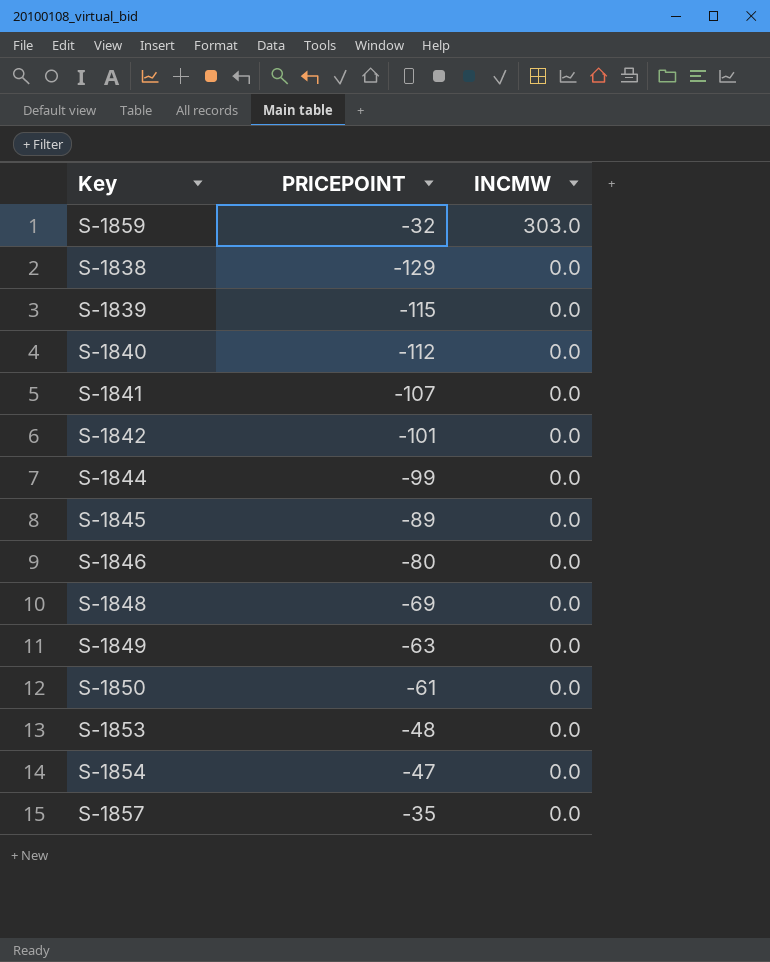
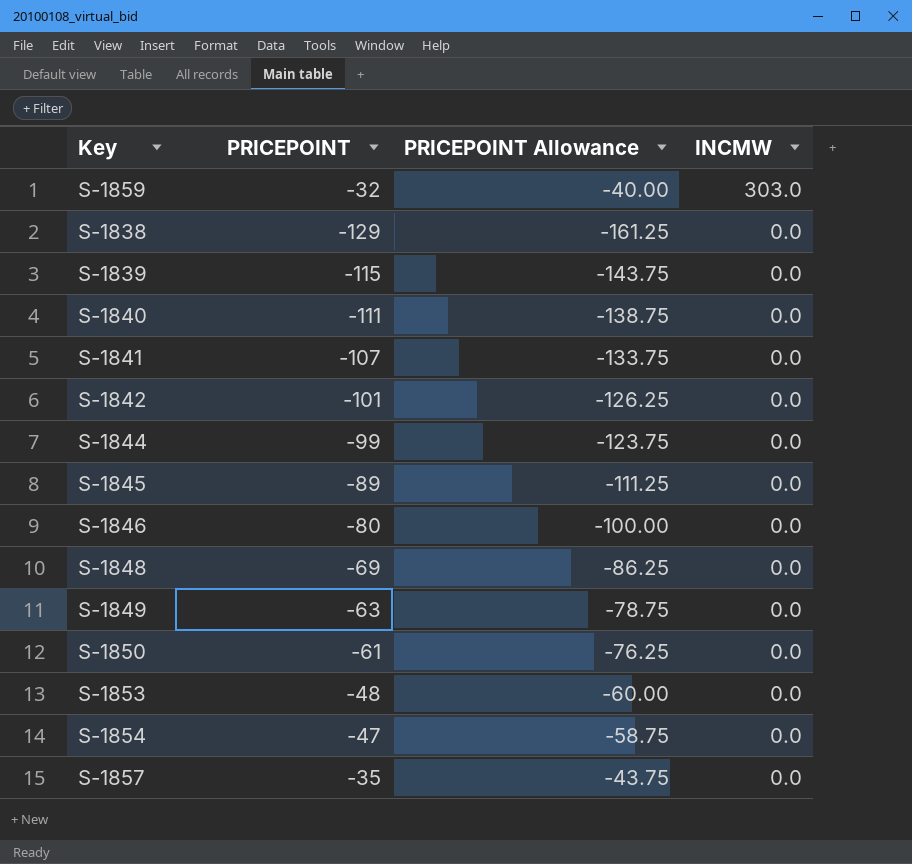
column PRICEPOINT Allowance | formula: none -> [PRICEPOINT] * 1.25
S-1840 | PRICEPOINT: -112 -> -111

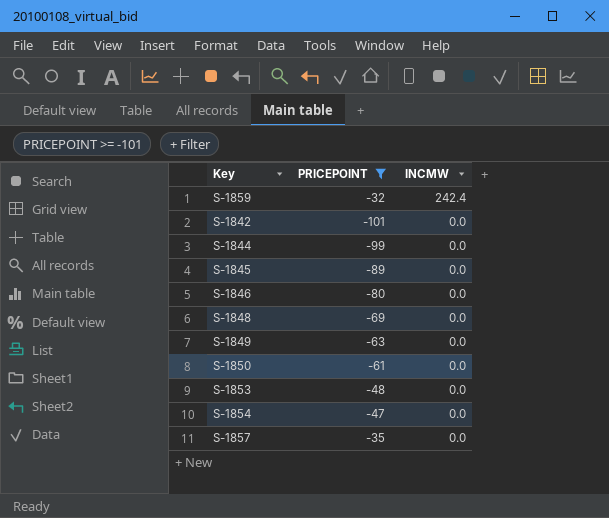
filter: none -> PRICEPOINT >= -101
column PRICEPOINT Allowance | formula: [PRICEPOINT] * 1.25 -> none
S-1859 | INCMW: 303.0 -> 242.4

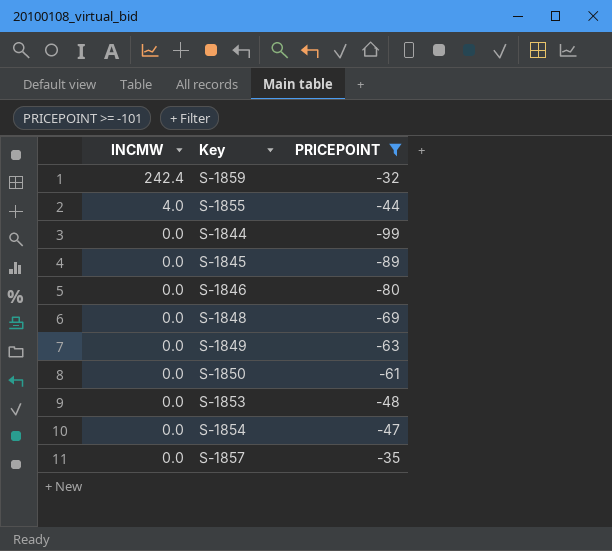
column INCMW | position: 3 -> 1
row S-1842: -101 | 0.0 -> none
row S-1855: none -> 4.0 | -44

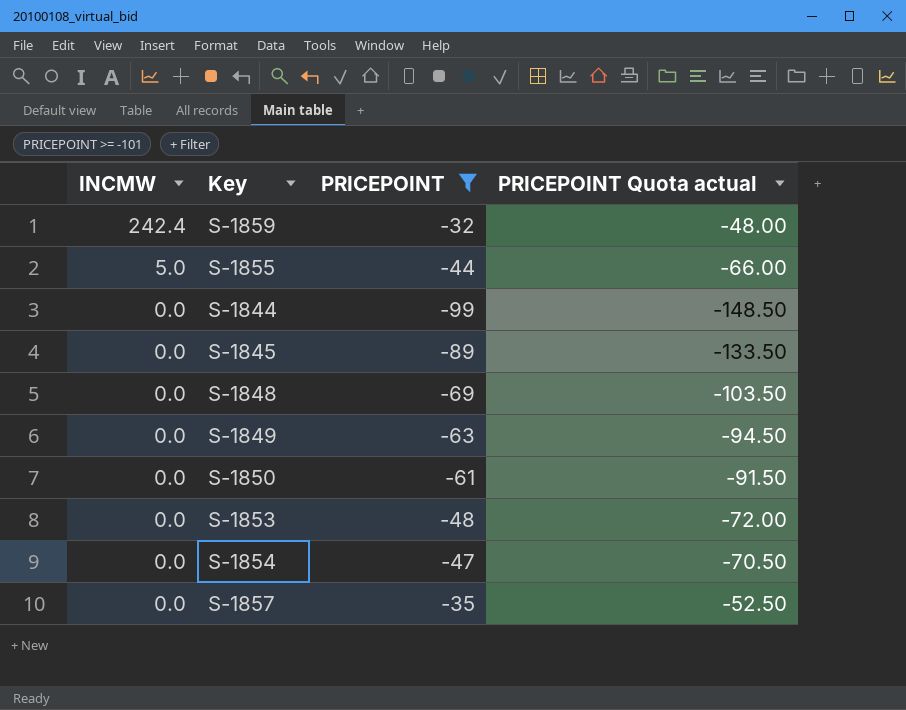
column PRICEPOINT Quota actual | formula: none -> [PRICEPOINT] * 1.5
row S-1846: 0.0 | -80 -> none
S-1855 | INCMW: 4.0 -> 5.0

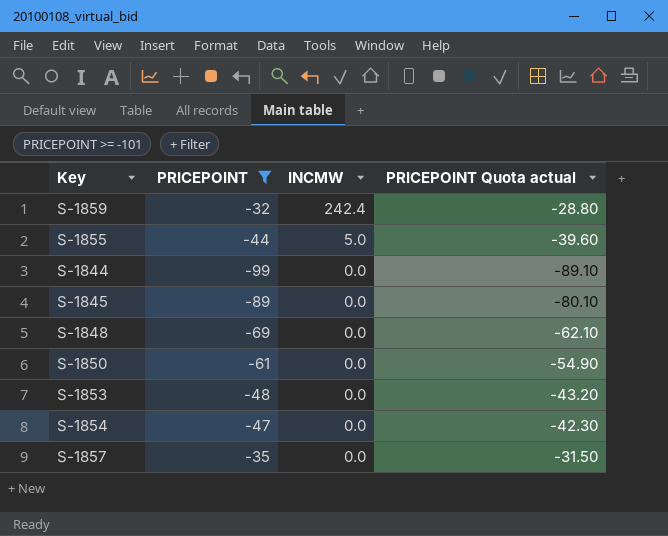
column INCMW | position: 1 -> 3
column PRICEPOINT Quota actual | formula: [PRICEPOINT] * 1.5 -> [PRICEPOINT] * 0.9
row S-1849: 0.0 | -63 | -94.50 -> none

